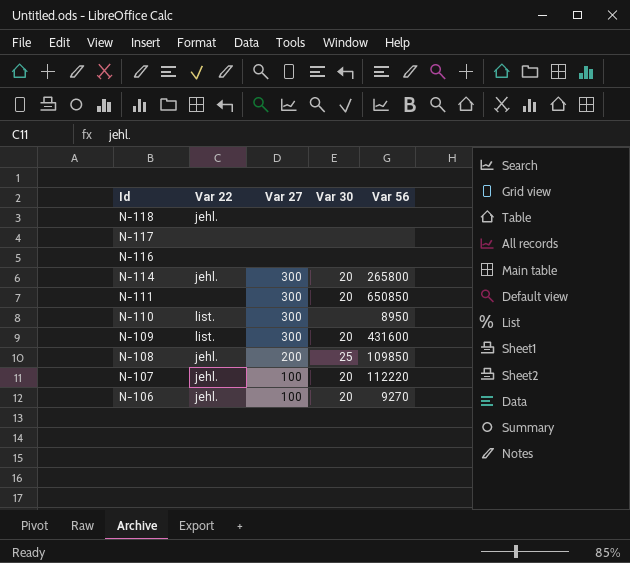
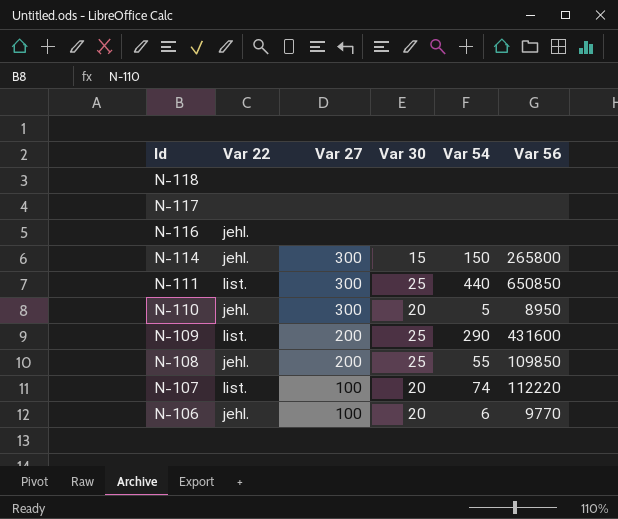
column Var 54 | position: none -> 5
N-118 | Var 22: jehl. -> none
N-116 | Var 22: none -> jehl.
N-114 | Var 30: 20 -> 15
N-111 | Var 22: none -> list.
N-111 | Var 30: 20 -> 25
N-110 | Var 22: list. -> jehl.
N-110 | Var 30: none -> 20
N-109 | Var 27: 300 -> 200
N-109 | Var 30: 20 -> 25
N-107 | Var 22: jehl. -> list.
N-106 | Var 56: 9270 -> 9770

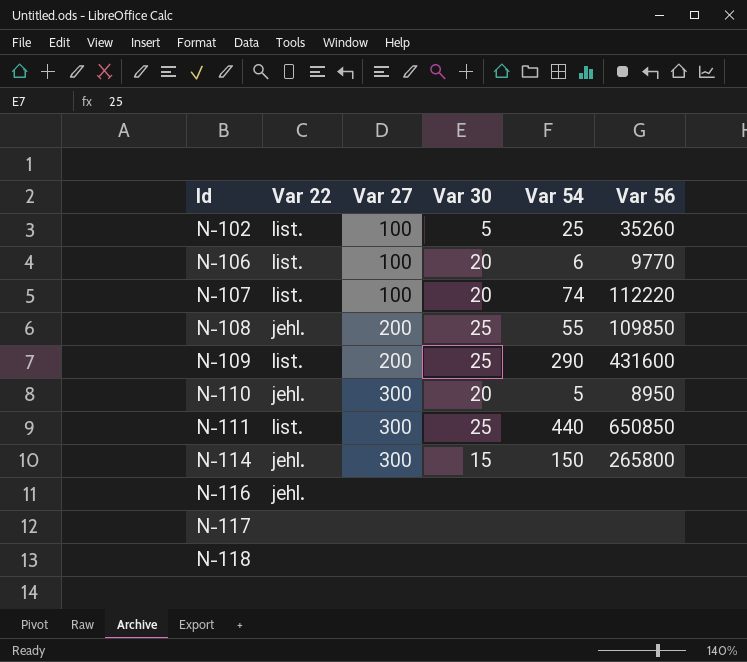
row order: Id descending -> Id ascending
row N-102: none -> list. | 100 | 5 | 25 | 35260
N-106 | Var 22: jehl. -> list.

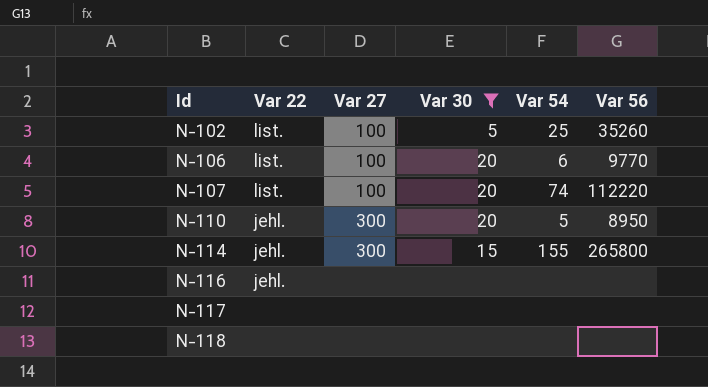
filter: none -> Var 30 != 25
N-114 | Var 54: 150 -> 155

